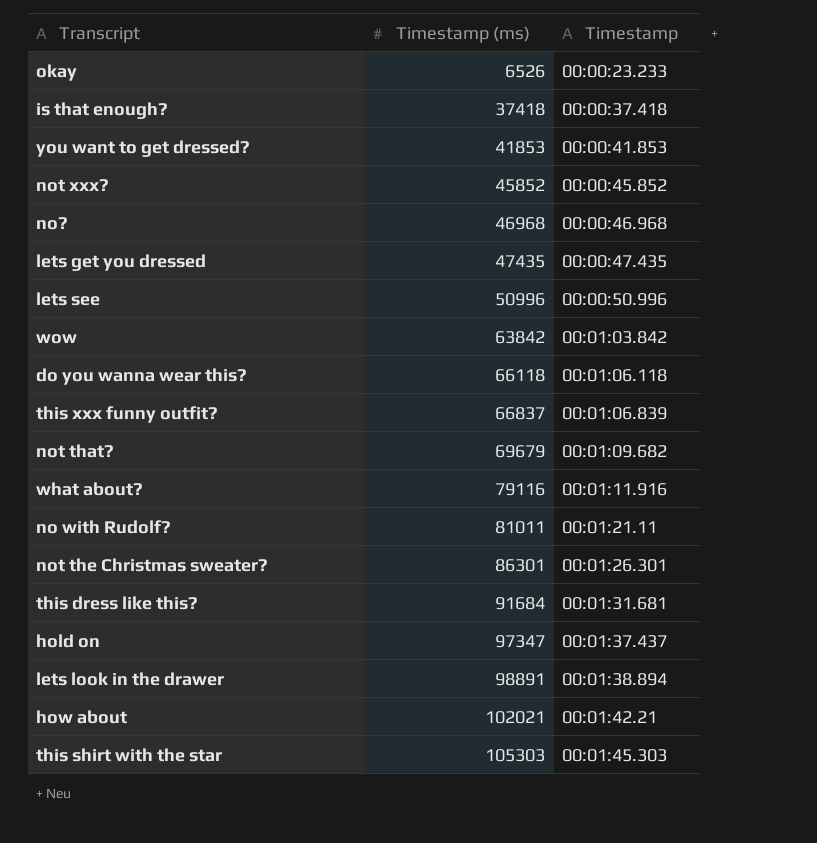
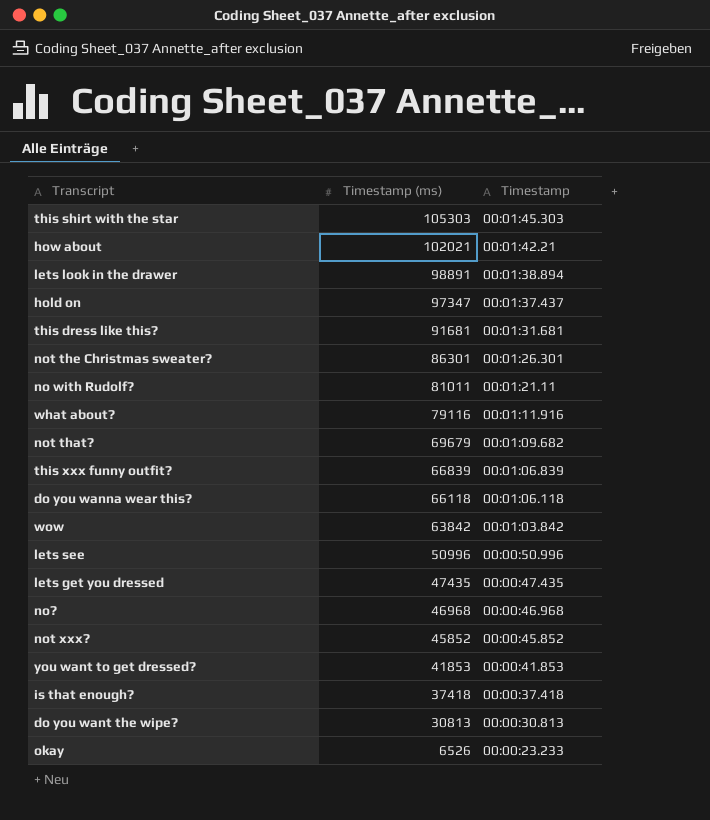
row order: Timestamp (ms) ascending -> Timestamp (ms) descending
this dress like this? | Timestamp (ms): 91684 -> 91681
this xxx funny outfit? | Timestamp (ms): 66837 -> 66839
row do you want the wipe?: none -> 30813 | 00:00:30.813

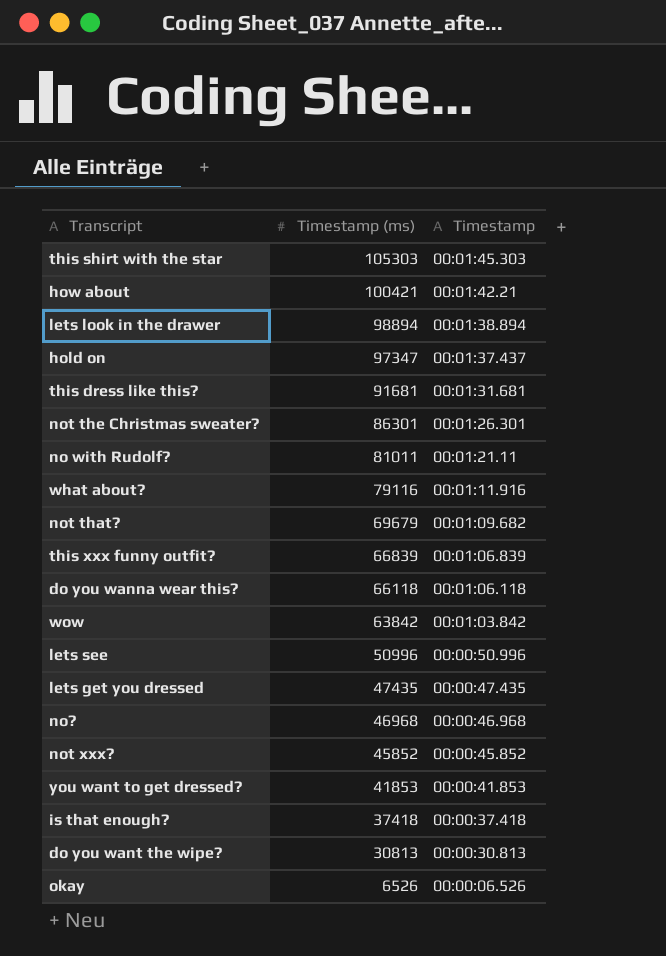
how about | Timestamp (ms): 102021 -> 100421
lets look in the drawer | Timestamp (ms): 98891 -> 98894
okay | Timestamp: 00:00:23.233 -> 00:00:06.526

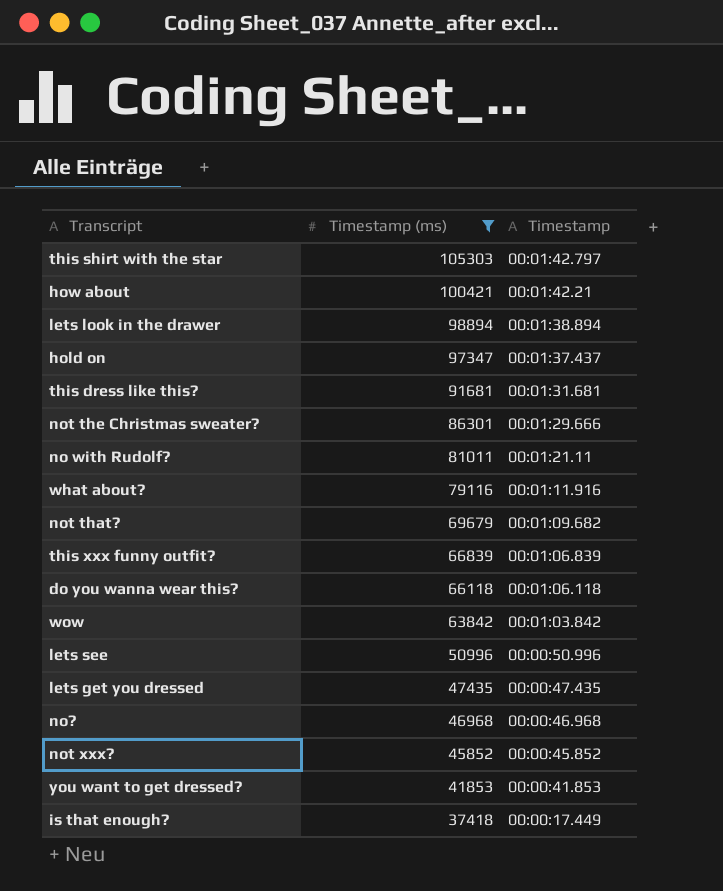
filter: none -> Timestamp (ms) >= 37418
this shirt with the star | Timestamp: 00:01:45.303 -> 00:01:42.797
not the Christmas sweater? | Timestamp: 00:01:26.301 -> 00:01:29.666
is that enough? | Timestamp: 00:00:37.418 -> 00:00:17.449

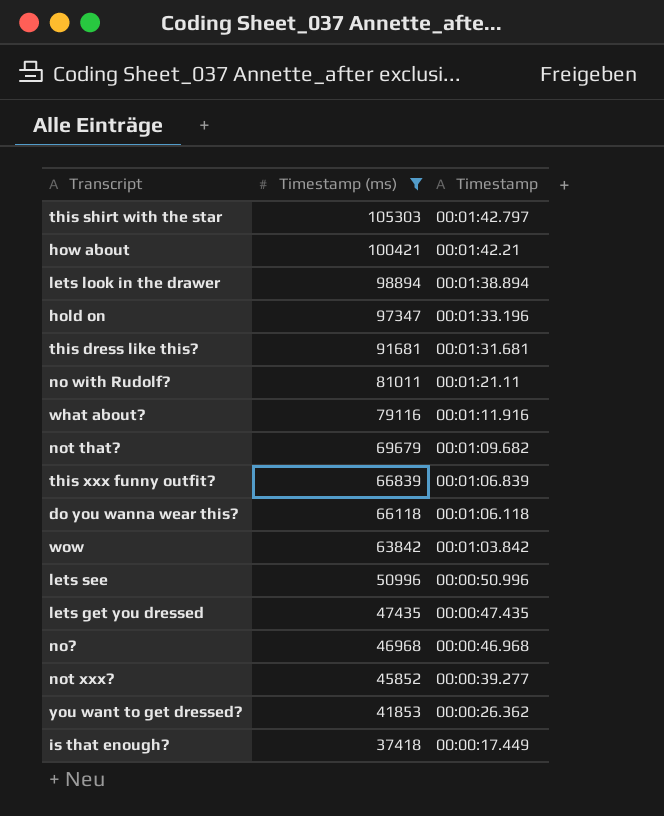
row not the Christmas sweater?: 86301 | 00:01:29.666 -> none
hold on | Timestamp: 00:01:37.437 -> 00:01:33.196
not xxx? | Timestamp: 00:00:45.852 -> 00:00:39.277
you want to get dressed? | Timestamp: 00:00:41.853 -> 00:00:26.362

